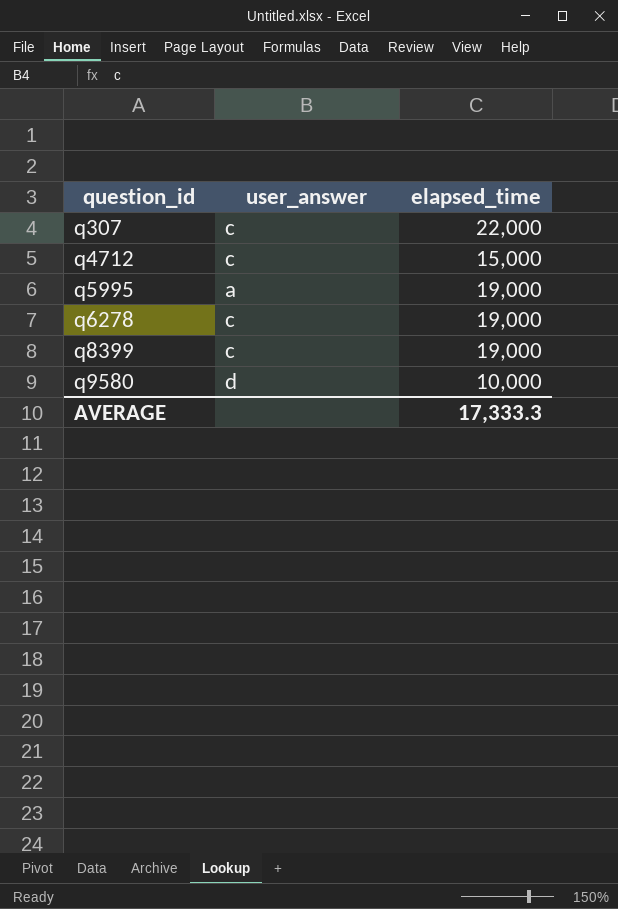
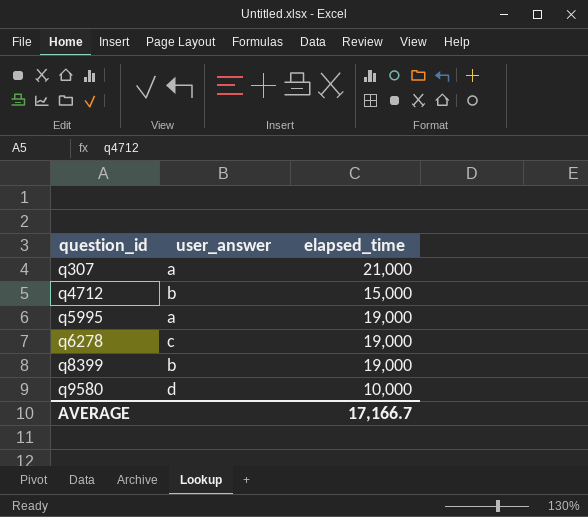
q307 | user_answer: c -> a
q307 | elapsed_time: 22,000 -> 21,000
q4712 | user_answer: c -> b
q8399 | user_answer: c -> b
AVERAGE | elapsed_time: 17,333.3 -> 17,166.7

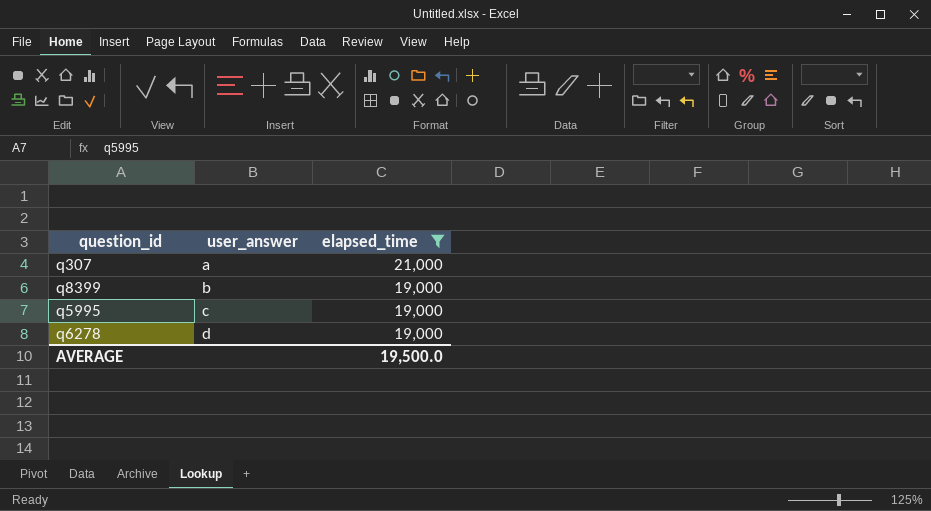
filter: none -> elapsed_time >= 19,000
row order: question_id ascending -> user_answer ascending
q5995 | user_answer: a -> c
q6278 | user_answer: c -> d
AVERAGE | elapsed_time: 17,166.7 -> 19,500.0

